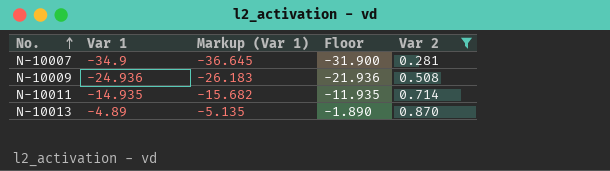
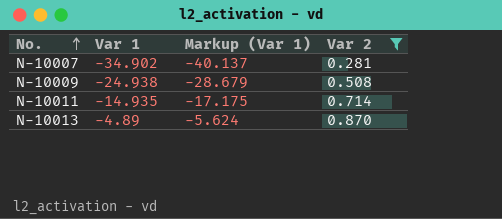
column Floor | formula: [Var 1] + 3 -> none
column Markup (Var 1) | formula: [Var 1] * 1.05 -> [Var 1] * 1.15
N-10007 | Var 1: -34.9 -> -34.902
N-10009 | Var 1: -24.936 -> -24.938

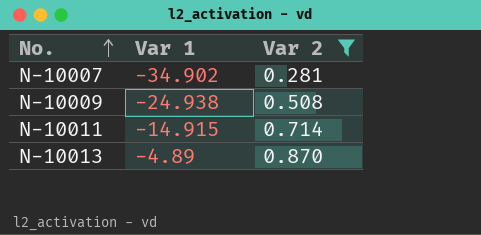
column Markup (Var 1) | formula: [Var 1] * 1.15 -> none
N-10011 | Var 1: -14.935 -> -14.915

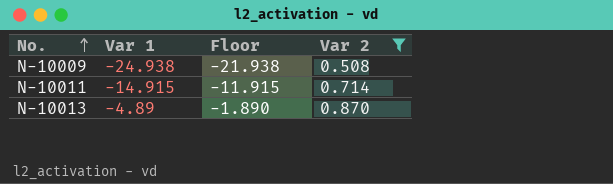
column Floor | formula: none -> [Var 1] + 3
row N-10007: -34.902 | 0.281 -> none

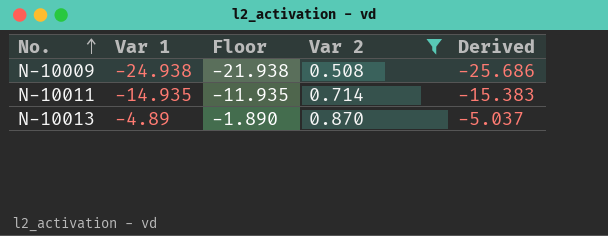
column Derived | formula: none -> [Var 1] * 1.03
N-10011 | Var 1: -14.915 -> -14.935
N-10011 | Floor: -11.915 -> -11.935

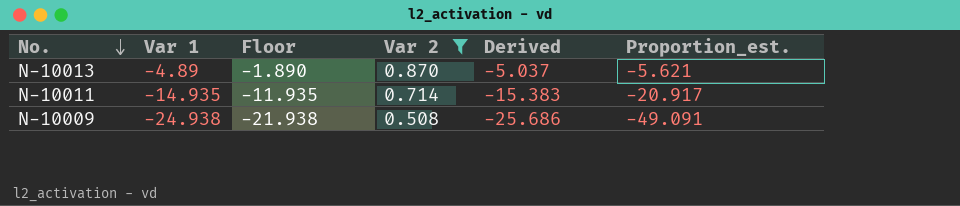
row order: No. ascending -> No. descending
column Proportion_est. | formula: none -> [Var 1] / [Var 2]

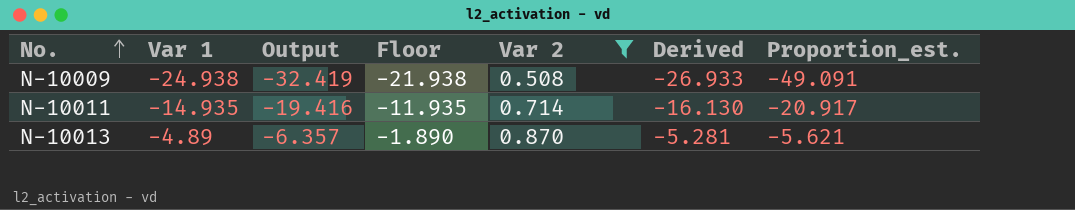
row order: No. descending -> No. ascending
column Output | formula: none -> [Var 1] * 1.3
column Derived | formula: [Var 1] * 1.03 -> [Var 1] * 1.08

